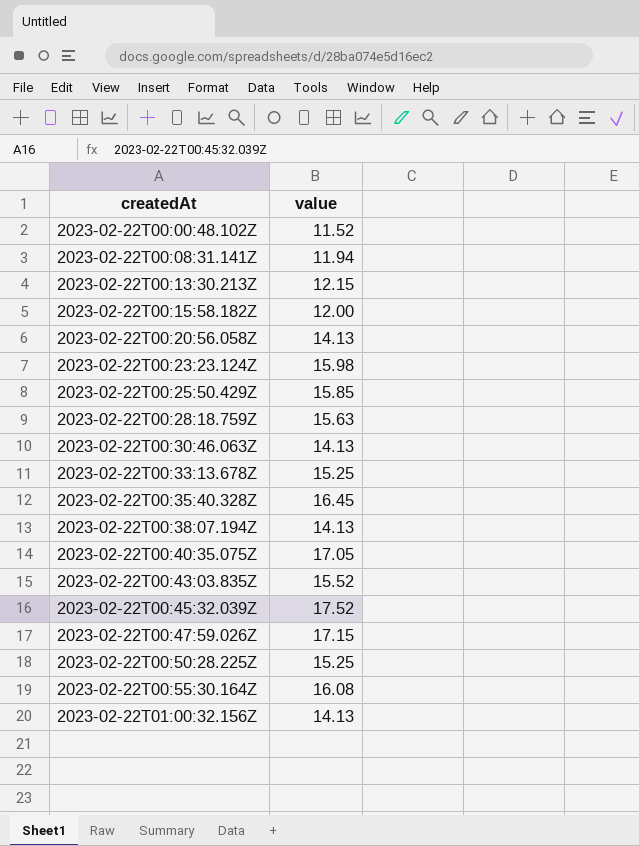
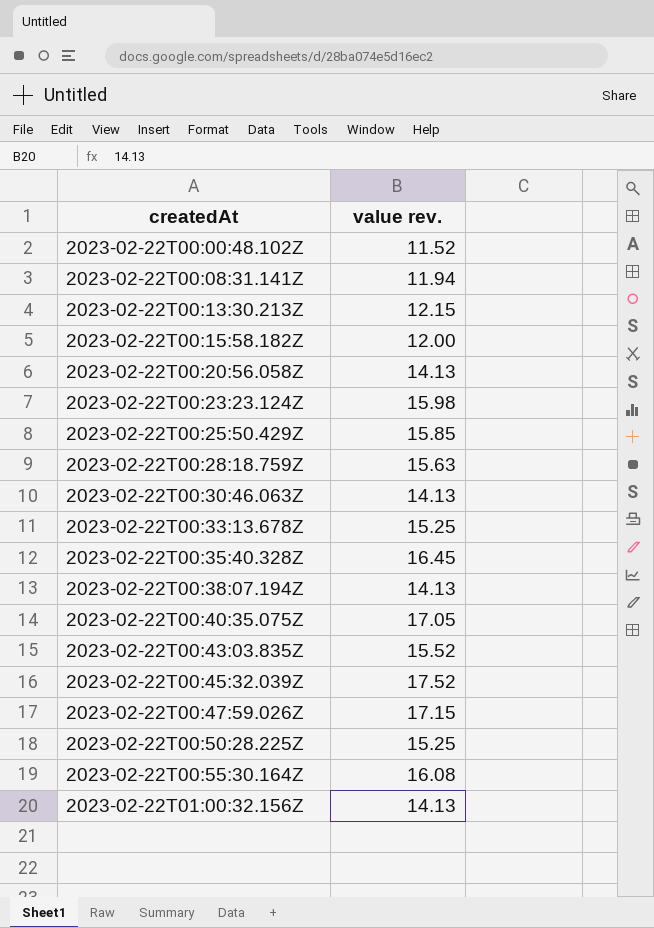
column name: value -> value rev.

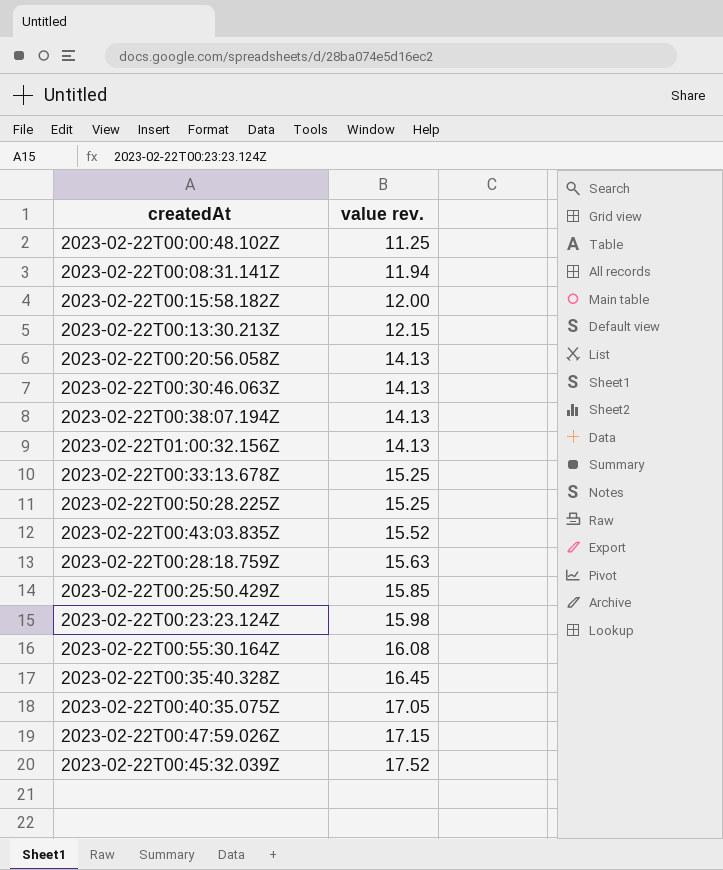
row order: createdAt ascending -> value rev. ascending
2023-02-22T00:00:48.102Z | value rev.: 11.52 -> 11.25

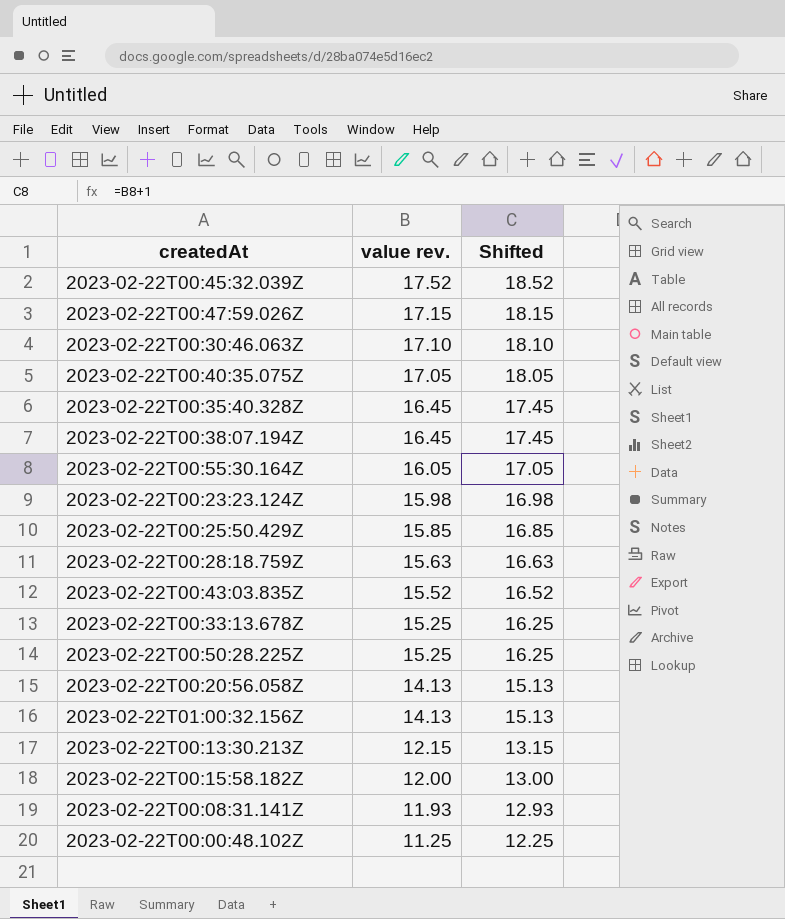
row order: value rev. ascending -> value rev. descending
column Shifted | formula: none -> [value rev.] + 1
2023-02-22T00:30:46.063Z | value rev.: 14.13 -> 17.10
2023-02-22T00:38:07.194Z | value rev.: 14.13 -> 16.45
2023-02-22T00:55:30.164Z | value rev.: 16.08 -> 16.05
2023-02-22T00:08:31.141Z | value rev.: 11.94 -> 11.93

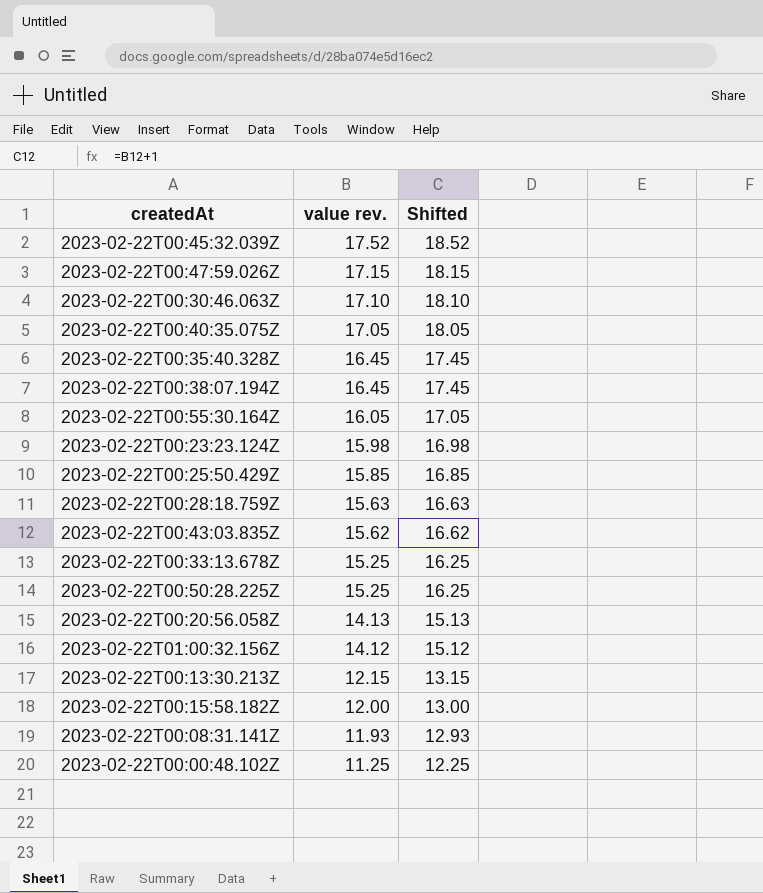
2023-02-22T00:43:03.835Z | value rev.: 15.52 -> 15.62
2023-02-22T00:43:03.835Z | Shifted: 16.52 -> 16.62
2023-02-22T01:00:32.156Z | value rev.: 14.13 -> 14.12
2023-02-22T01:00:32.156Z | Shifted: 15.13 -> 15.12

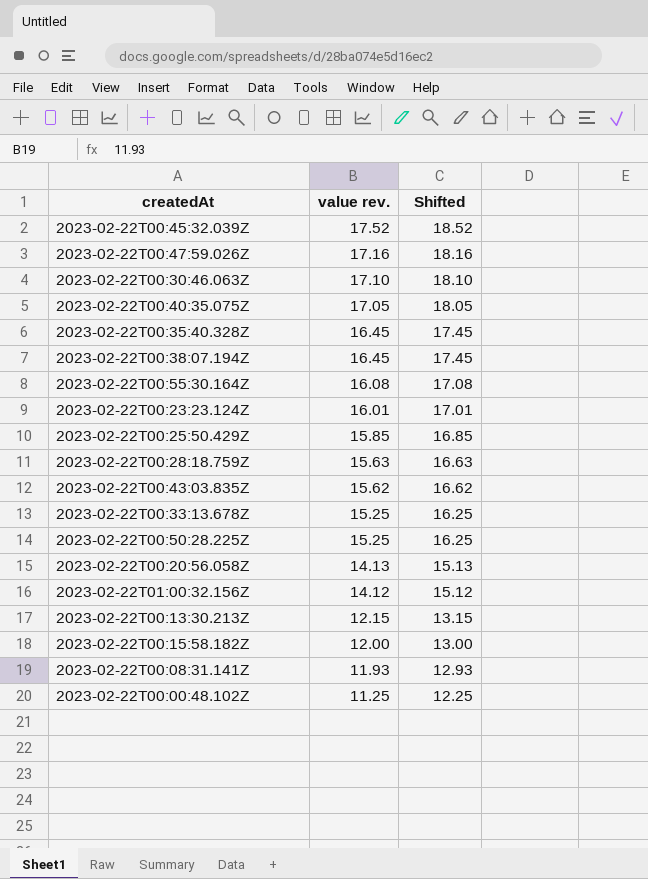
2023-02-22T00:47:59.026Z | value rev.: 17.15 -> 17.16
2023-02-22T00:47:59.026Z | Shifted: 18.15 -> 18.16
2023-02-22T00:55:30.164Z | value rev.: 16.05 -> 16.08
2023-02-22T00:55:30.164Z | Shifted: 17.05 -> 17.08
2023-02-22T00:23:23.124Z | value rev.: 15.98 -> 16.01
2023-02-22T00:23:23.124Z | Shifted: 16.98 -> 17.01

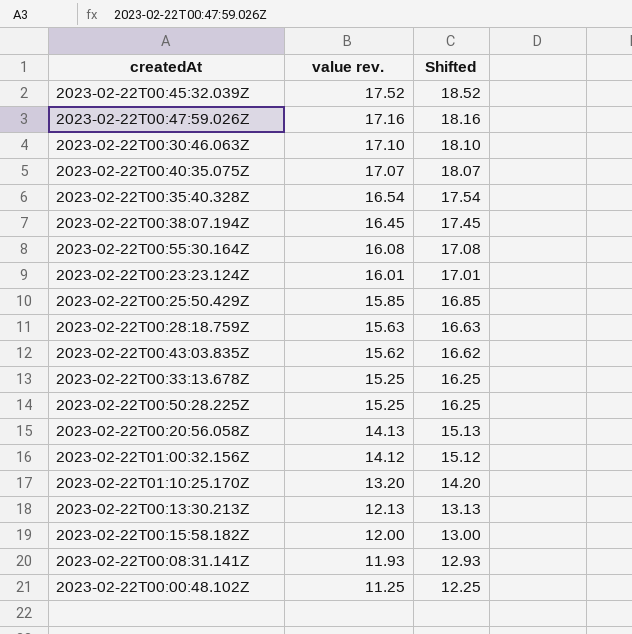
2023-02-22T00:40:35.075Z | value rev.: 17.05 -> 17.07
2023-02-22T00:40:35.075Z | Shifted: 18.05 -> 18.07
2023-02-22T00:35:40.328Z | value rev.: 16.45 -> 16.54
2023-02-22T00:35:40.328Z | Shifted: 17.45 -> 17.54
row 2023-02-22T01:10:25.170Z: none -> 13.20 | 14.20
2023-02-22T00:13:30.213Z | value rev.: 12.15 -> 12.13
2023-02-22T00:13:30.213Z | Shifted: 13.15 -> 13.13

